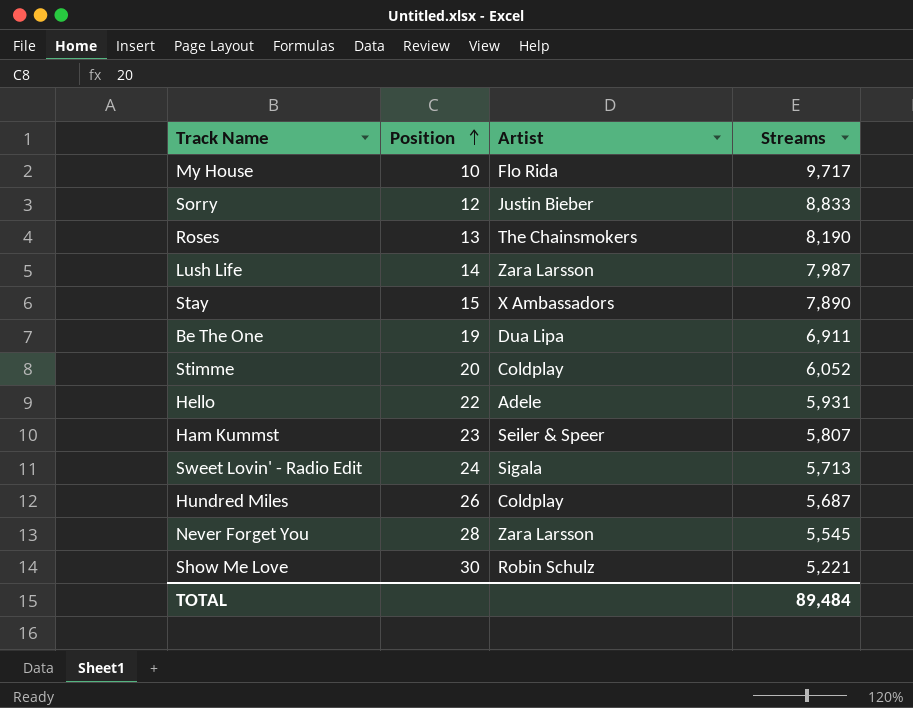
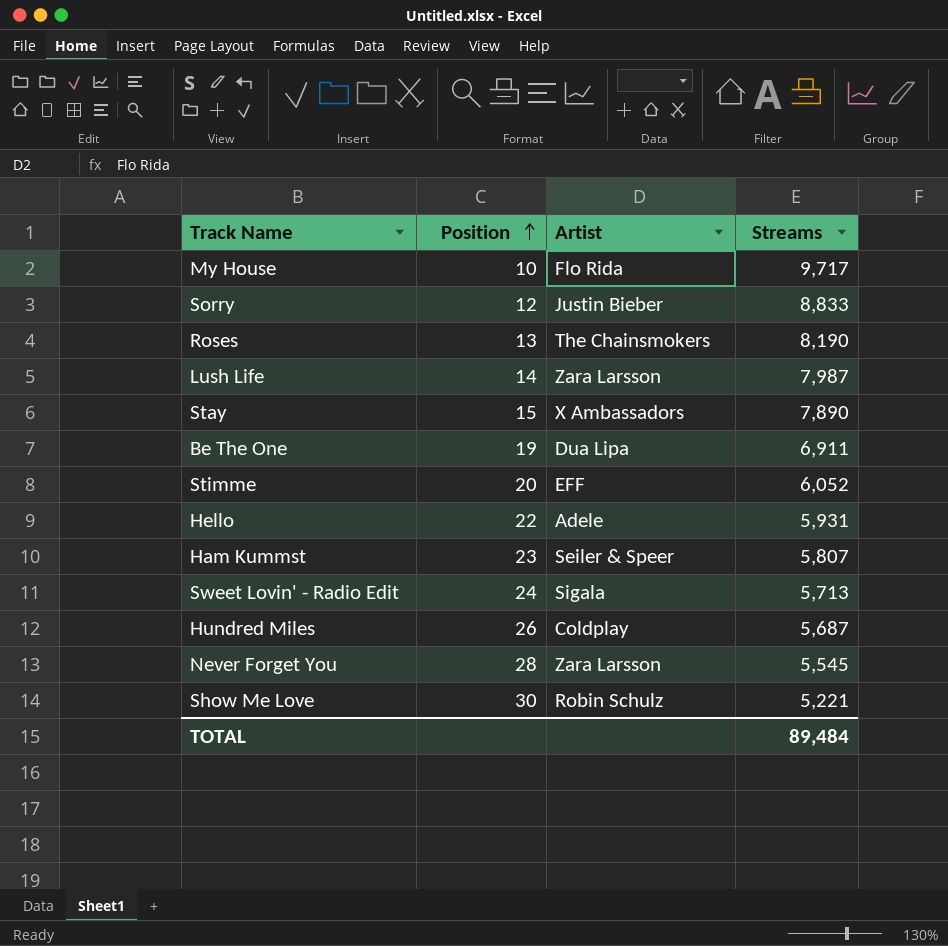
Stimme | Artist: Coldplay -> EFF

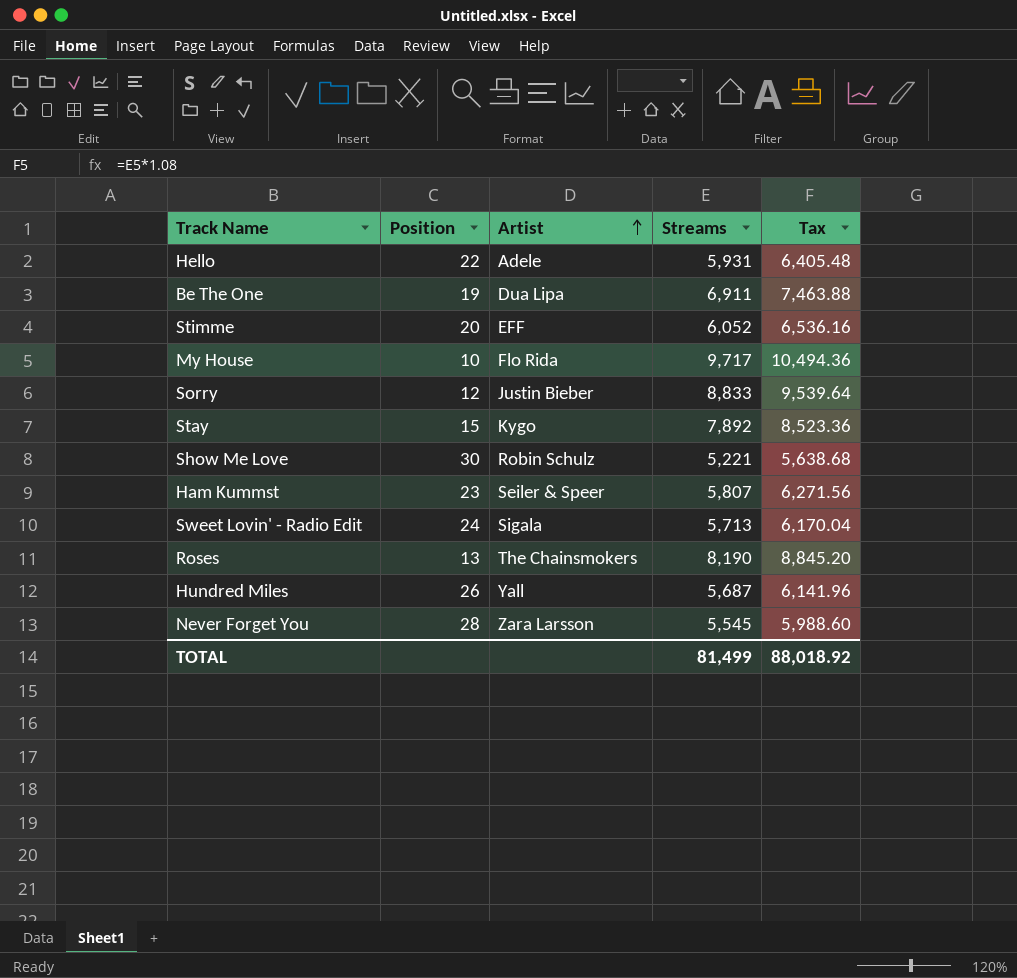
row order: Position ascending -> Artist ascending
column Tax | formula: none -> [Streams] * 1.08
row Lush Life: 14 | Zara Larsson | 7,987 -> none
Stay | Artist: X Ambassadors -> Kygo
Stay | Streams: 7,890 -> 7,892
Hundred Miles | Artist: Coldplay -> Yall
TOTAL | Streams: 89,484 -> 81,499

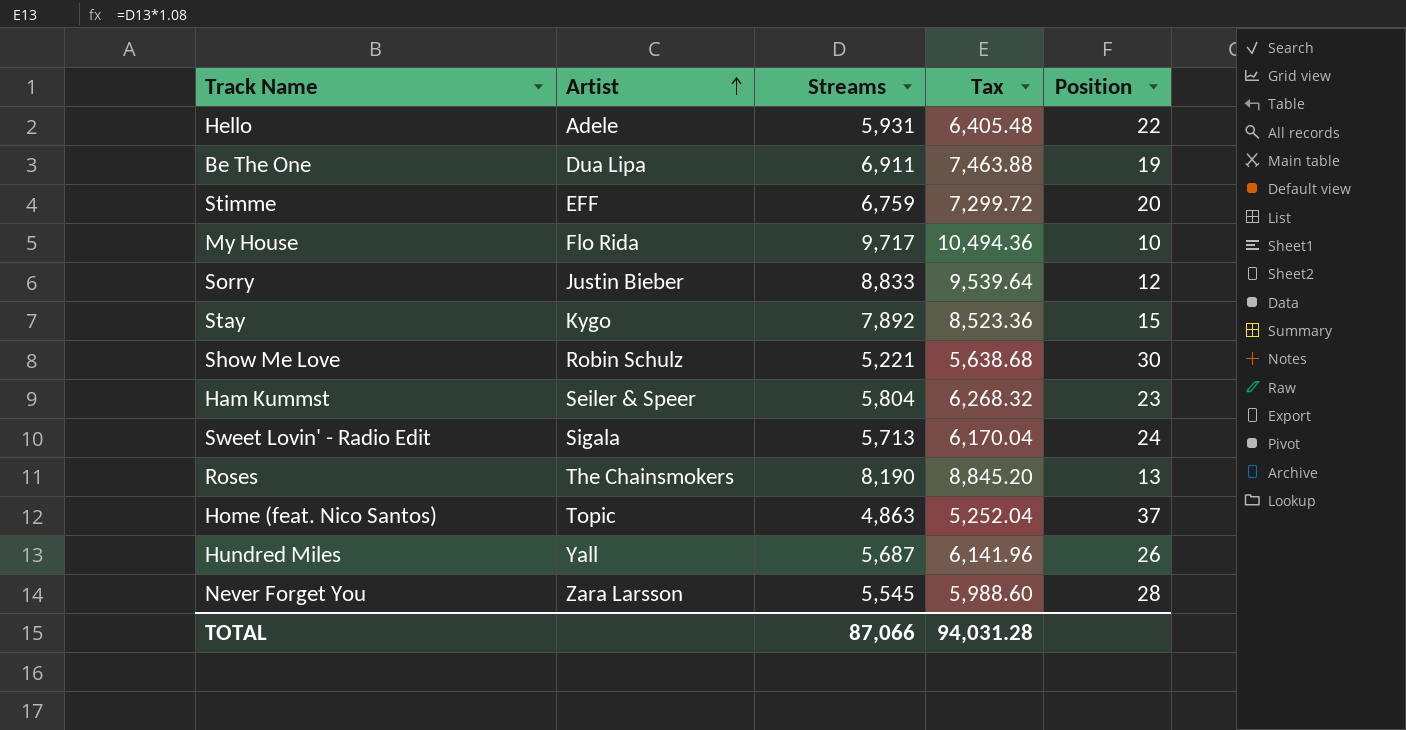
column Position | position: 2 -> 5
Stimme | Streams: 6,052 -> 6,759
Stimme | Tax: 6,536.16 -> 7,299.72
Ham Kummst | Streams: 5,807 -> 5,804
Ham Kummst | Tax: 6,271.56 -> 6,268.32
row Home (feat. Nico Santos): none -> Topic | 4,863 | 5,252.04 | 37
TOTAL | Streams: 81,499 -> 87,066
TOTAL | Tax: 88,018.92 -> 94,031.28

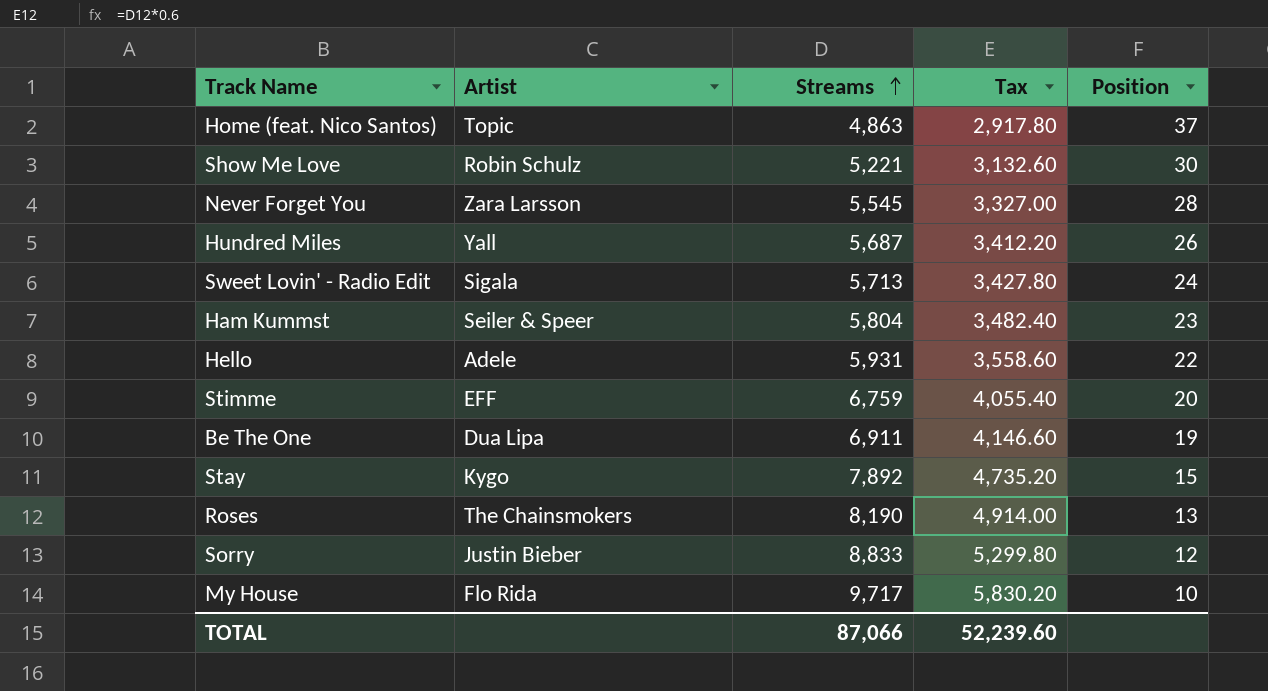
row order: Artist ascending -> Streams ascending
column Tax | formula: [Streams] * 1.08 -> [Streams] * 0.6
TOTAL | Tax: 94,031.28 -> 52,239.60

